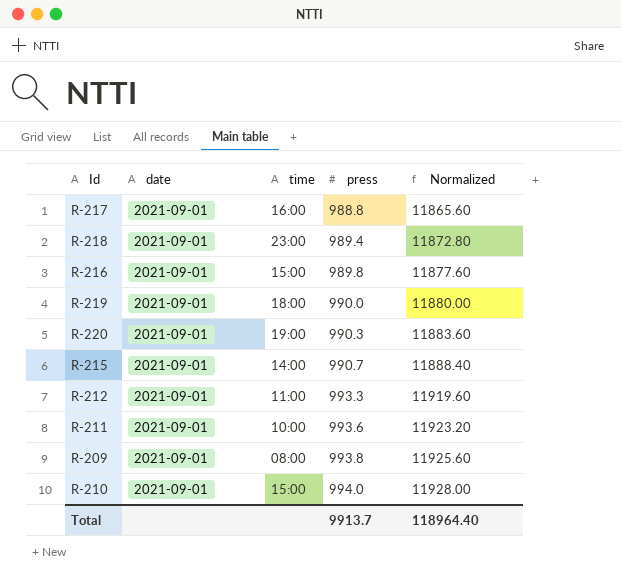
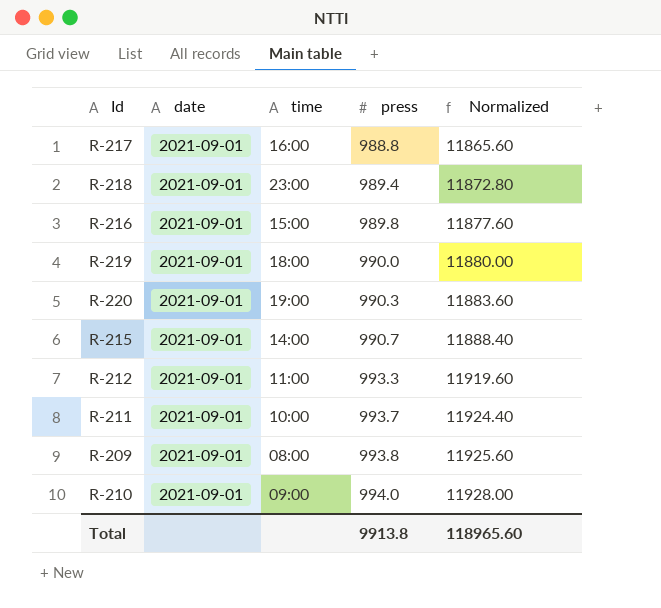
R-211 | press: 993.6 -> 993.7
R-211 | Normalized: 11923.20 -> 11924.40
R-210 | time: 15:00 -> 09:00
Total | press: 9913.7 -> 9913.8
Total | Normalized: 118964.40 -> 118965.60

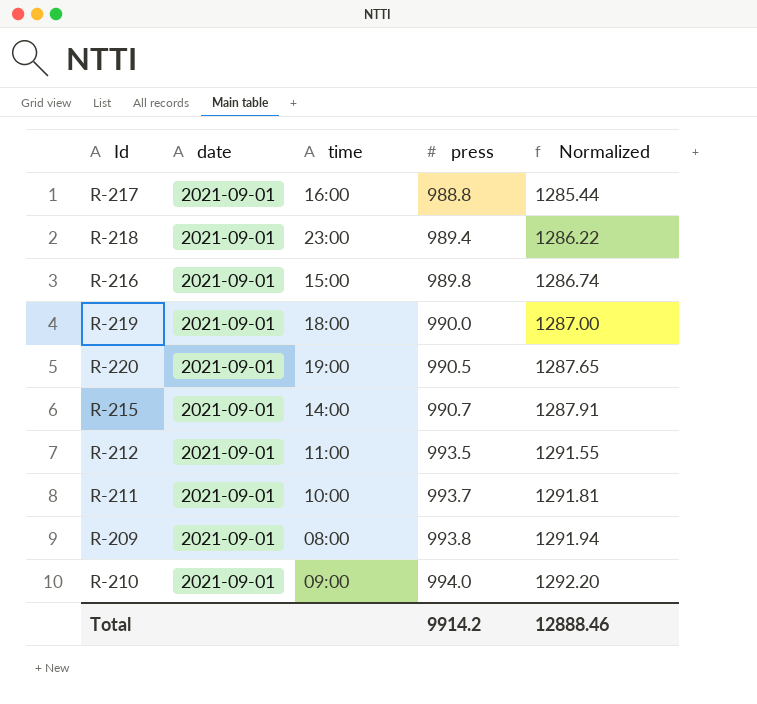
column Normalized | formula: [press] * 12 -> [press] * 1.3
R-220 | press: 990.3 -> 990.5
R-212 | press: 993.3 -> 993.5
Total | press: 9913.8 -> 9914.2
Total | Normalized: 118965.60 -> 12888.46

